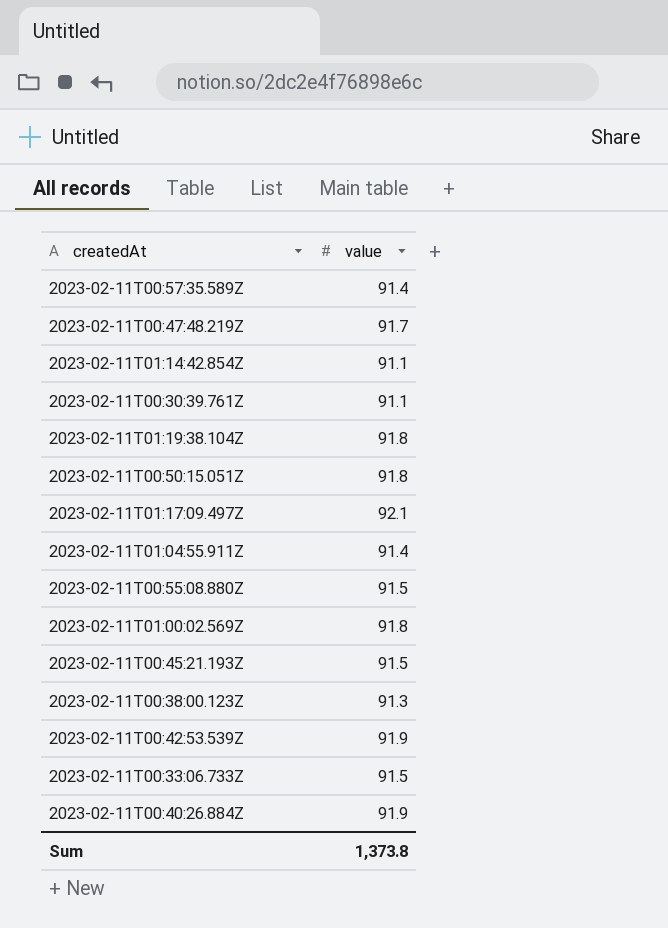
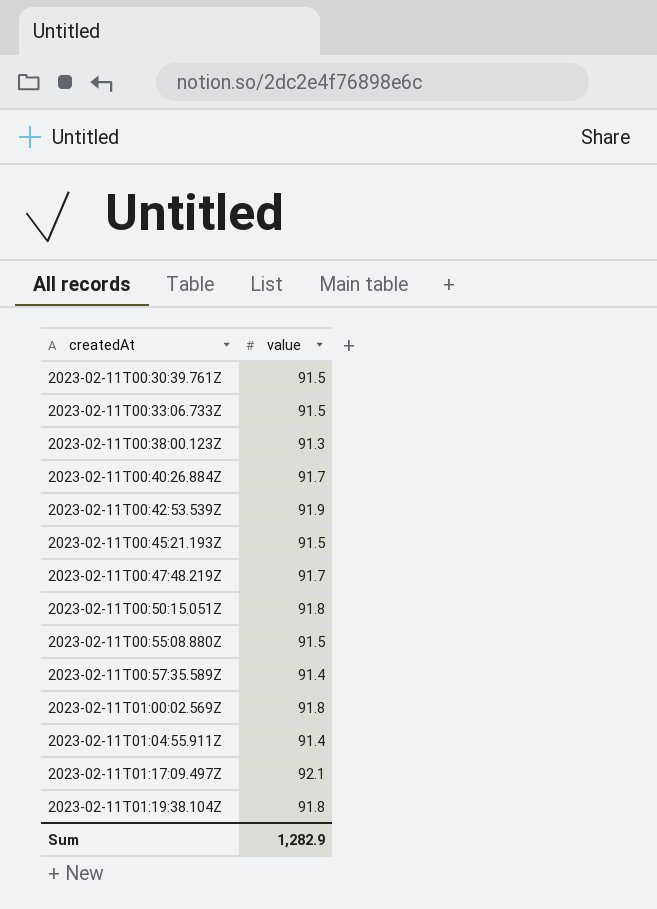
row order: none -> createdAt ascending
row 2023-02-11T01:14:42.854Z: 91.1 -> none
2023-02-11T00:30:39.761Z | value: 91.1 -> 91.5
2023-02-11T00:40:26.884Z | value: 91.9 -> 91.7
Sum | value: 1,373.8 -> 1,282.9

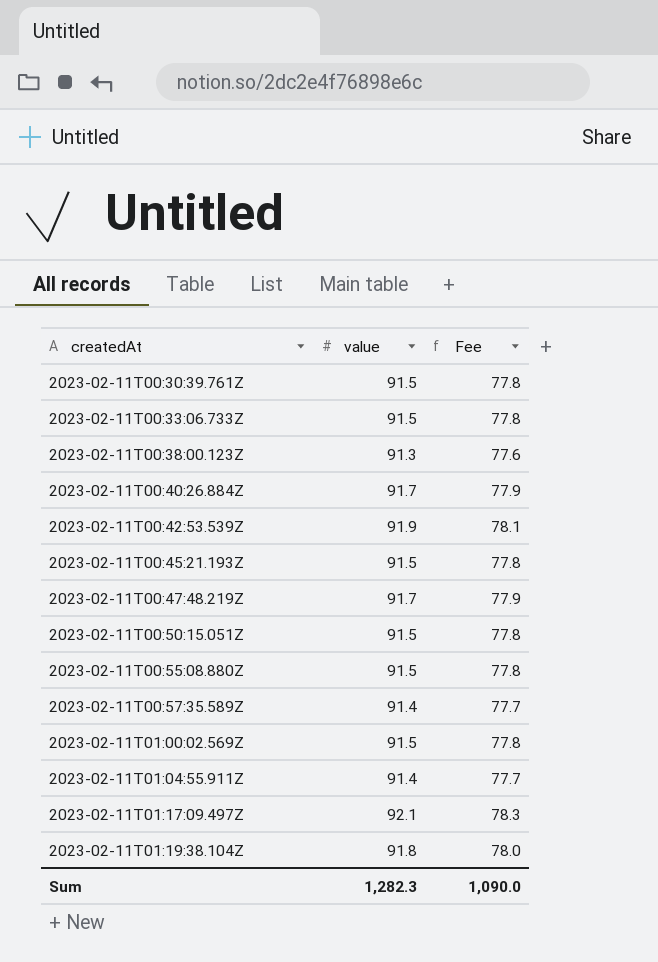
column Fee | formula: none -> [value] * 0.85
2023-02-11T00:50:15.051Z | value: 91.8 -> 91.5
2023-02-11T01:00:02.569Z | value: 91.8 -> 91.5
Sum | value: 1,282.9 -> 1,282.3

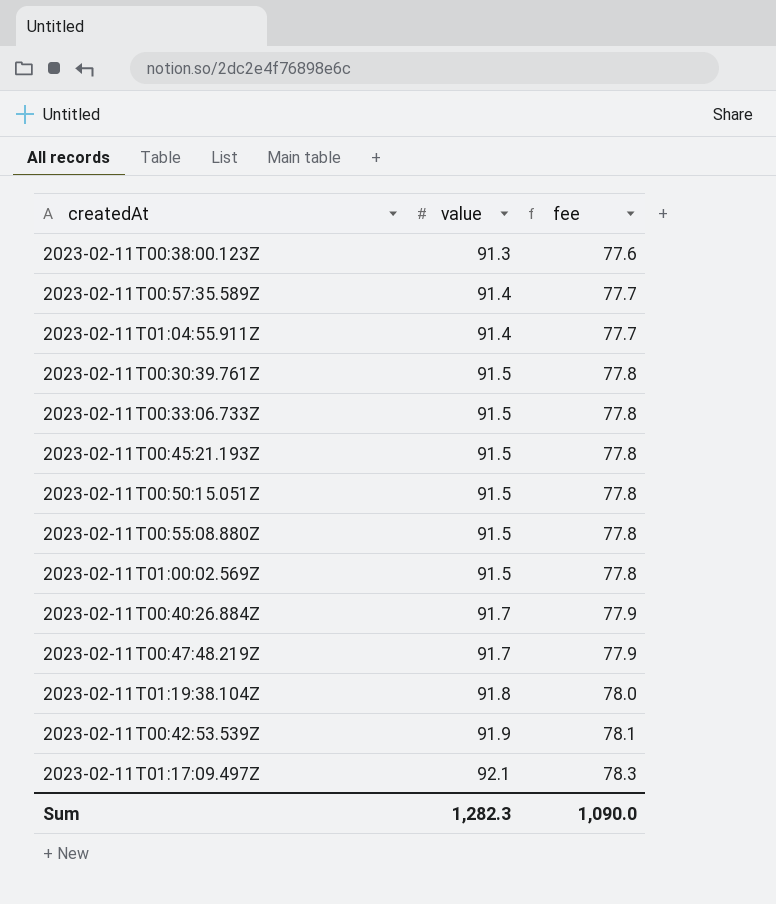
row order: createdAt ascending -> value ascending
column name: Fee -> fee

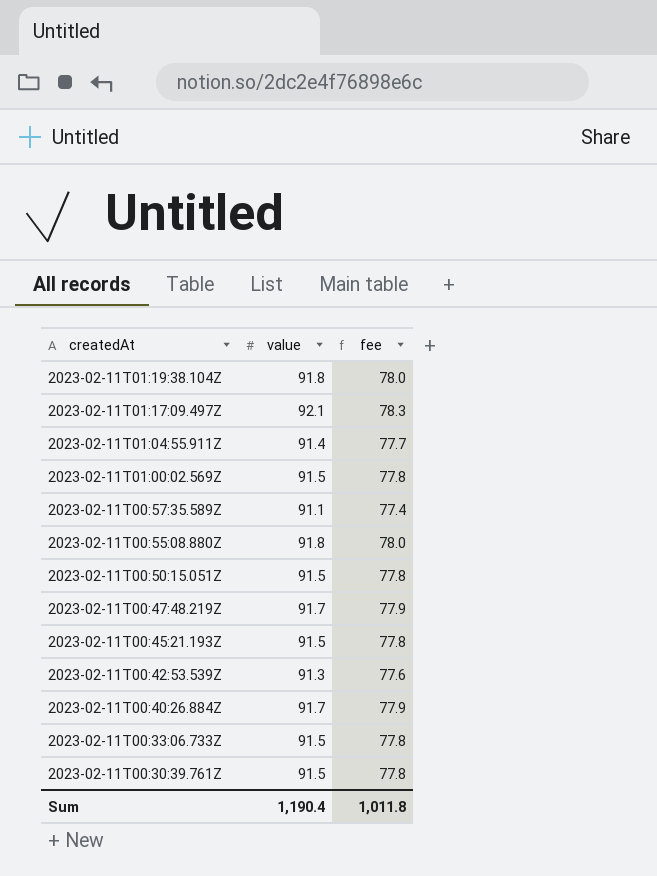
row order: value ascending -> createdAt descending
row 2023-02-11T00:38:00.123Z: 91.3 | 77.6 -> none
2023-02-11T00:57:35.589Z | value: 91.4 -> 91.1
2023-02-11T00:57:35.589Z | fee: 77.7 -> 77.4
2023-02-11T00:55:08.880Z | value: 91.5 -> 91.8
2023-02-11T00:55:08.880Z | fee: 77.8 -> 78.0
2023-02-11T00:42:53.539Z | value: 91.9 -> 91.3
2023-02-11T00:42:53.539Z | fee: 78.1 -> 77.6
Sum | value: 1,282.3 -> 1,190.4
Sum | fee: 1,090.0 -> 1,011.8

